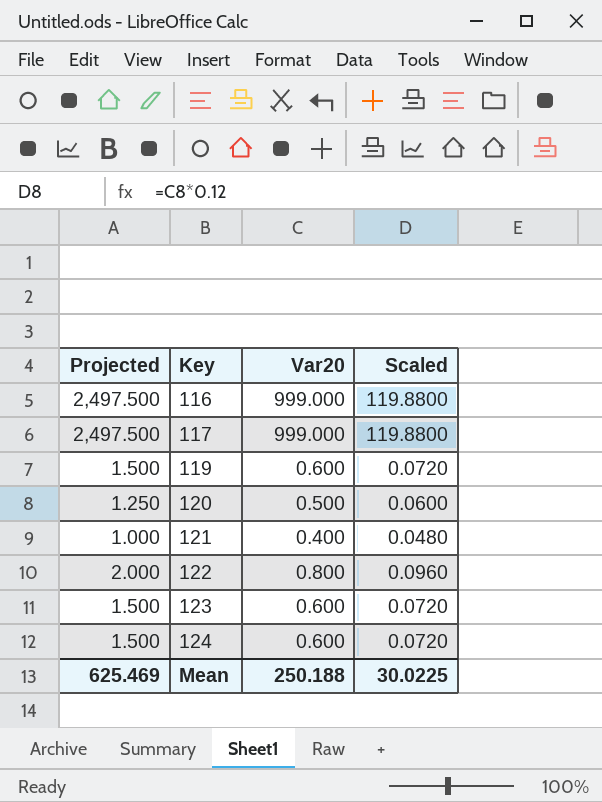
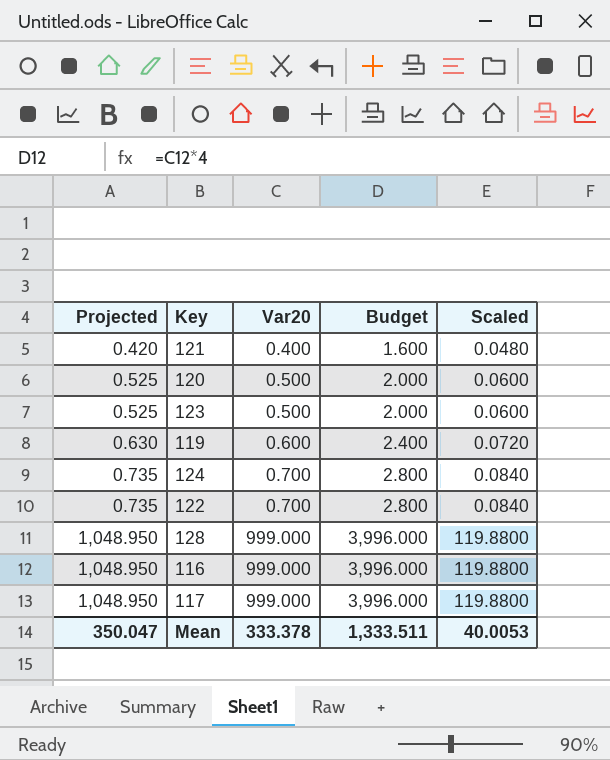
row order: Key ascending -> Projected ascending
column Projected | formula: [Var20] * 2.5 -> [Var20] * 1.05
column Budget | formula: none -> [Var20] * 4
123 | Var20: 0.600 -> 0.500
123 | Scaled: 0.0720 -> 0.0600
124 | Var20: 0.600 -> 0.700
124 | Scaled: 0.0720 -> 0.0840
122 | Var20: 0.800 -> 0.700
122 | Scaled: 0.0960 -> 0.0840
row 128: none -> 1,048.950 | 999.000 | 3,996.000 | 119.8800
Mean | Projected: 625.469 -> 350.047
Mean | Var20: 250.188 -> 333.378
Mean | Scaled: 30.0225 -> 40.0053

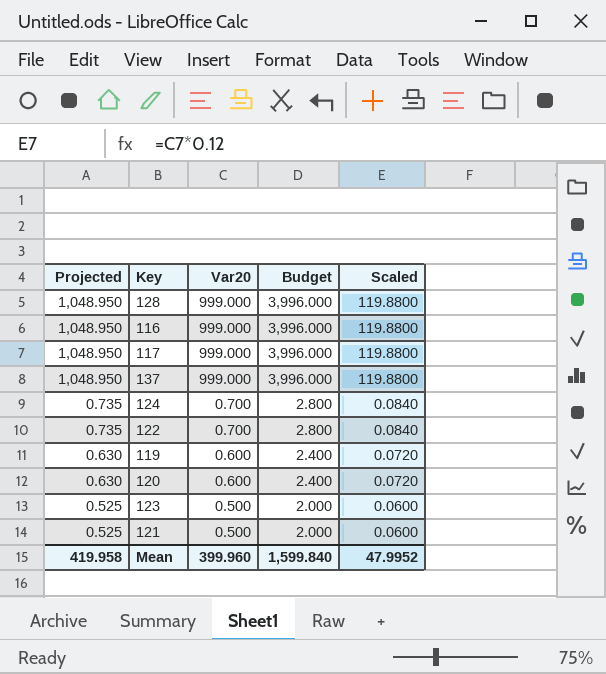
row order: Projected ascending -> Projected descending
row 137: none -> 1,048.950 | 999.000 | 3,996.000 | 119.8800
120 | Projected: 0.525 -> 0.630
120 | Var20: 0.500 -> 0.600
120 | Budget: 2.000 -> 2.400
120 | Scaled: 0.0600 -> 0.0720
121 | Projected: 0.420 -> 0.525
121 | Var20: 0.400 -> 0.500
121 | Budget: 1.600 -> 2.000
121 | Scaled: 0.0480 -> 0.0600
Mean | Projected: 350.047 -> 419.958
Mean | Var20: 333.378 -> 399.960
Mean | Budget: 1,333.511 -> 1,599.840
Mean | Scaled: 40.0053 -> 47.9952

